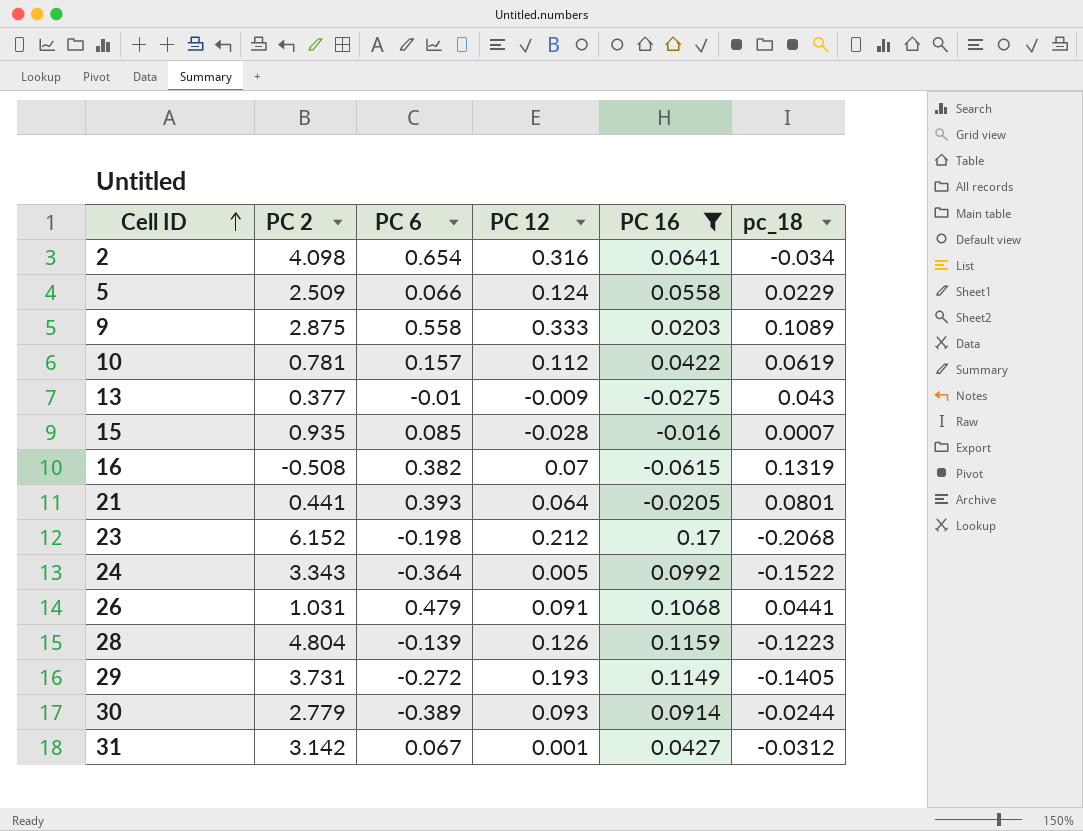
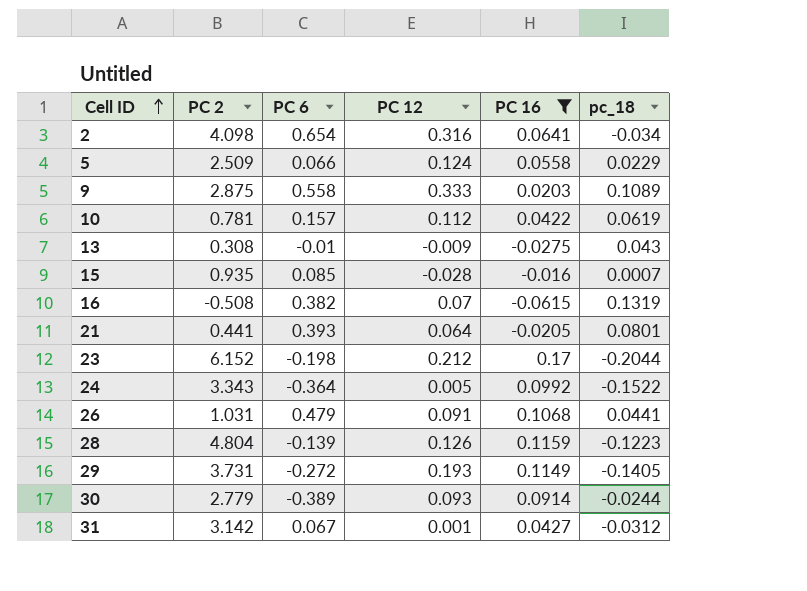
13 | PC 2: 0.377 -> 0.308
23 | pc_18: -0.2068 -> -0.2044

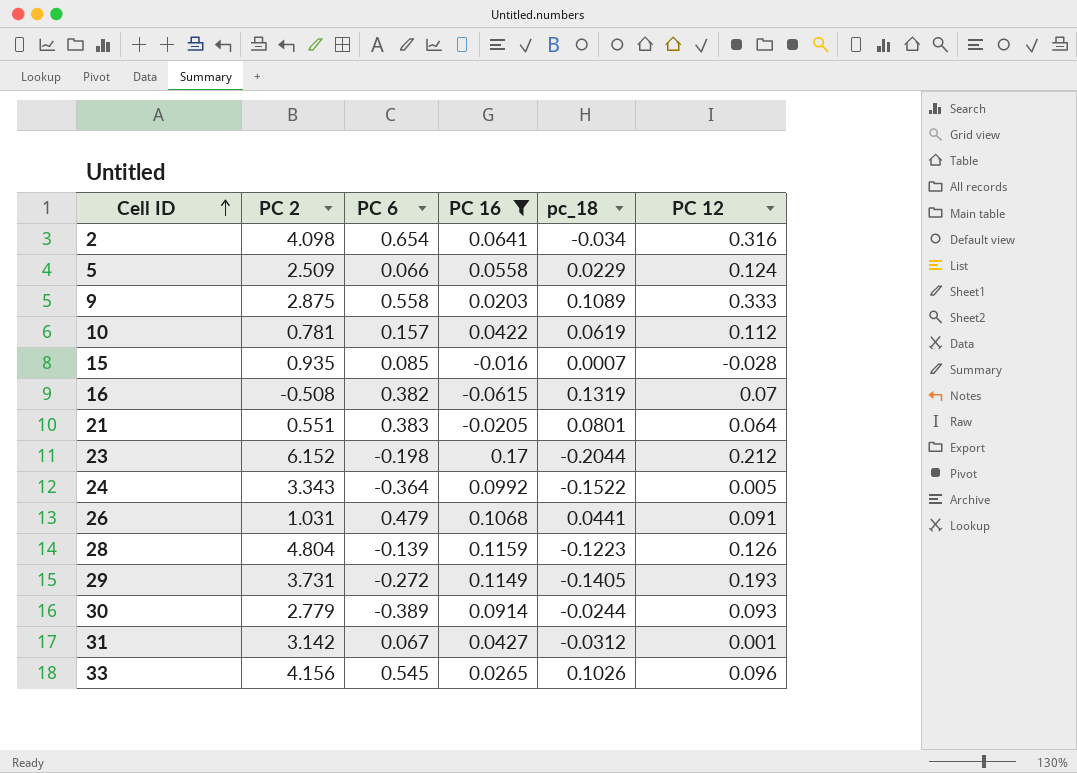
column PC 12 | position: 4 -> 6
row 13: 0.308 | -0.01 | -0.009 | -0.0275 | 0.043 -> none
21 | PC 2: 0.441 -> 0.551
21 | PC 6: 0.393 -> 0.383
row 33: none -> 4.156 | 0.545 | 0.0265 | 0.1026 | 0.096

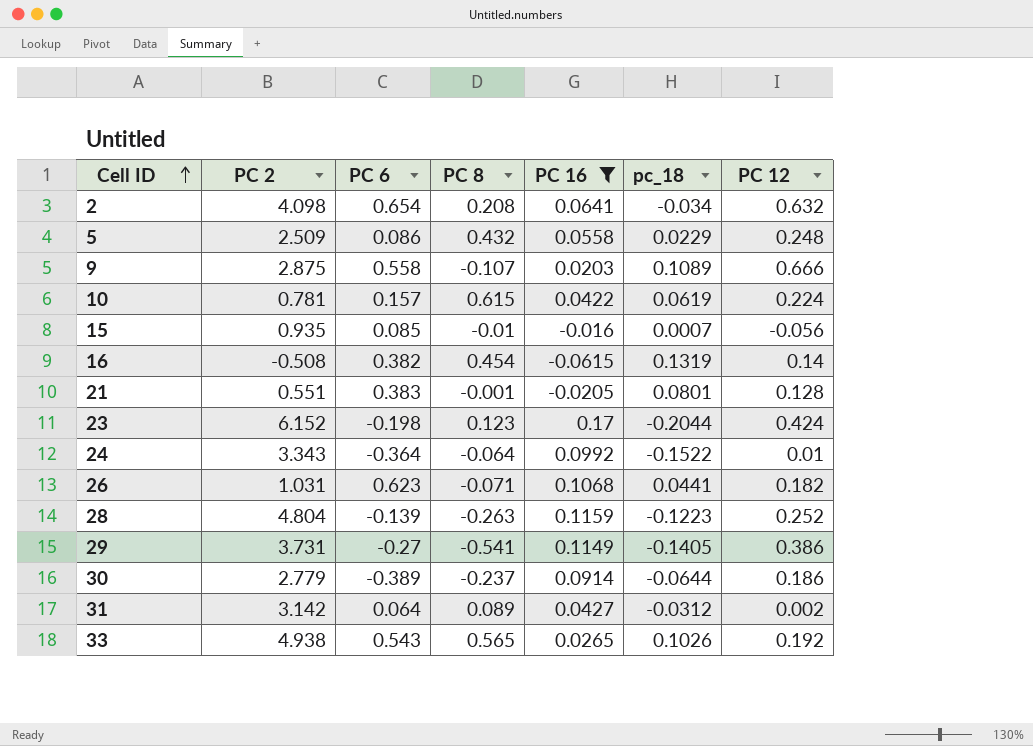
column PC 8 | position: none -> 4
2 | PC 12: 0.316 -> 0.632
5 | PC 6: 0.066 -> 0.086
5 | PC 12: 0.124 -> 0.248
9 | PC 12: 0.333 -> 0.666
10 | PC 12: 0.112 -> 0.224
15 | PC 12: -0.028 -> -0.056
16 | PC 12: 0.07 -> 0.14
21 | PC 12: 0.064 -> 0.128
23 | PC 12: 0.212 -> 0.424
24 | PC 12: 0.005 -> 0.01
26 | PC 6: 0.479 -> 0.623
26 | PC 12: 0.091 -> 0.182
28 | PC 12: 0.126 -> 0.252
29 | PC 6: -0.272 -> -0.27
29 | PC 12: 0.193 -> 0.386
30 | pc_18: -0.0244 -> -0.0644
30 | PC 12: 0.093 -> 0.186
31 | PC 6: 0.067 -> 0.064
31 | PC 12: 0.001 -> 0.002
33 | PC 2: 4.156 -> 4.938
33 | PC 6: 0.545 -> 0.543
33 | PC 12: 0.096 -> 0.192

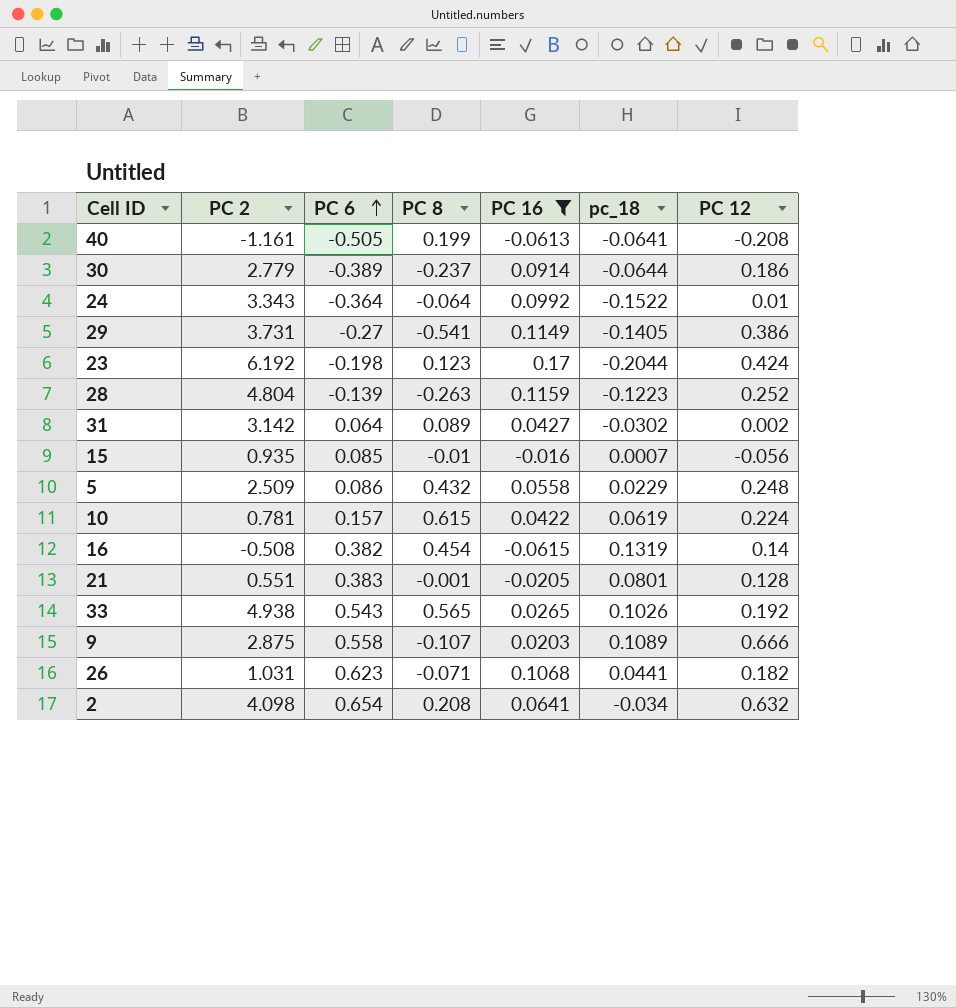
row order: Cell ID ascending -> PC 6 ascending
row 40: none -> -1.161 | -0.505 | 0.199 | -0.0613 | -0.0641 | -0.208
23 | PC 2: 6.152 -> 6.192
31 | pc_18: -0.0312 -> -0.0302

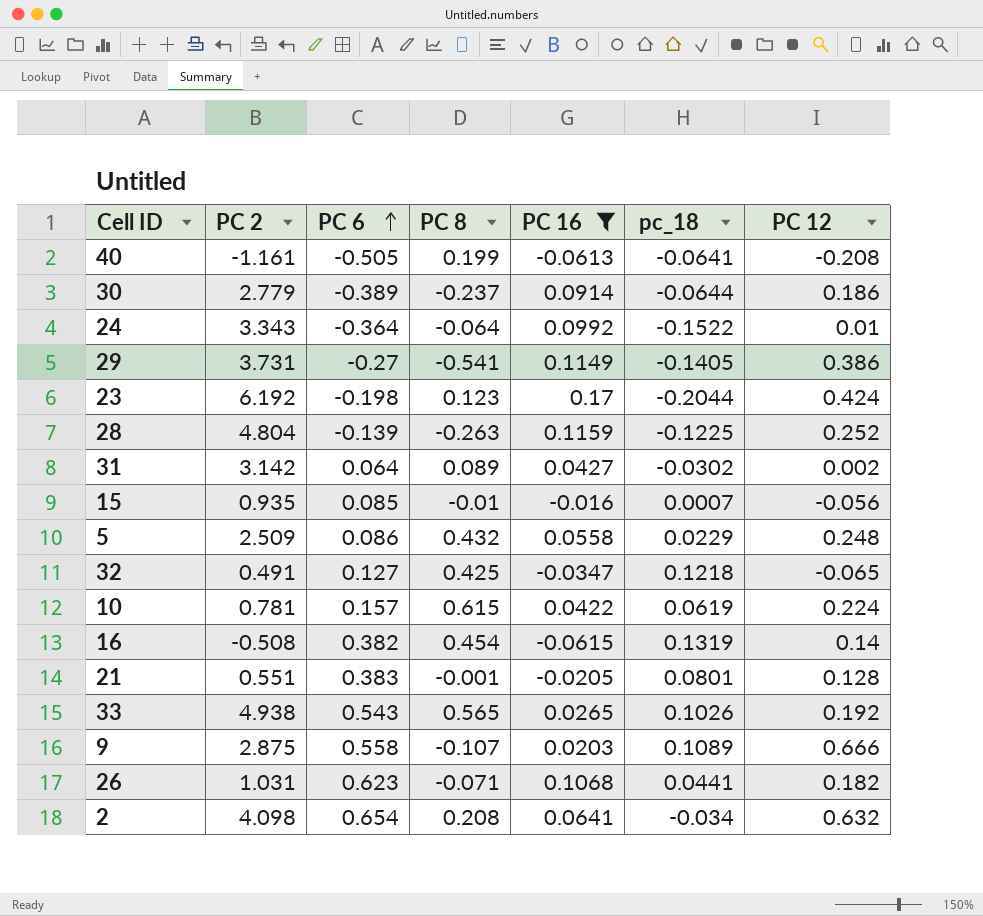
28 | pc_18: -0.1223 -> -0.1225
row 32: none -> 0.491 | 0.127 | 0.425 | -0.0347 | 0.1218 | -0.065

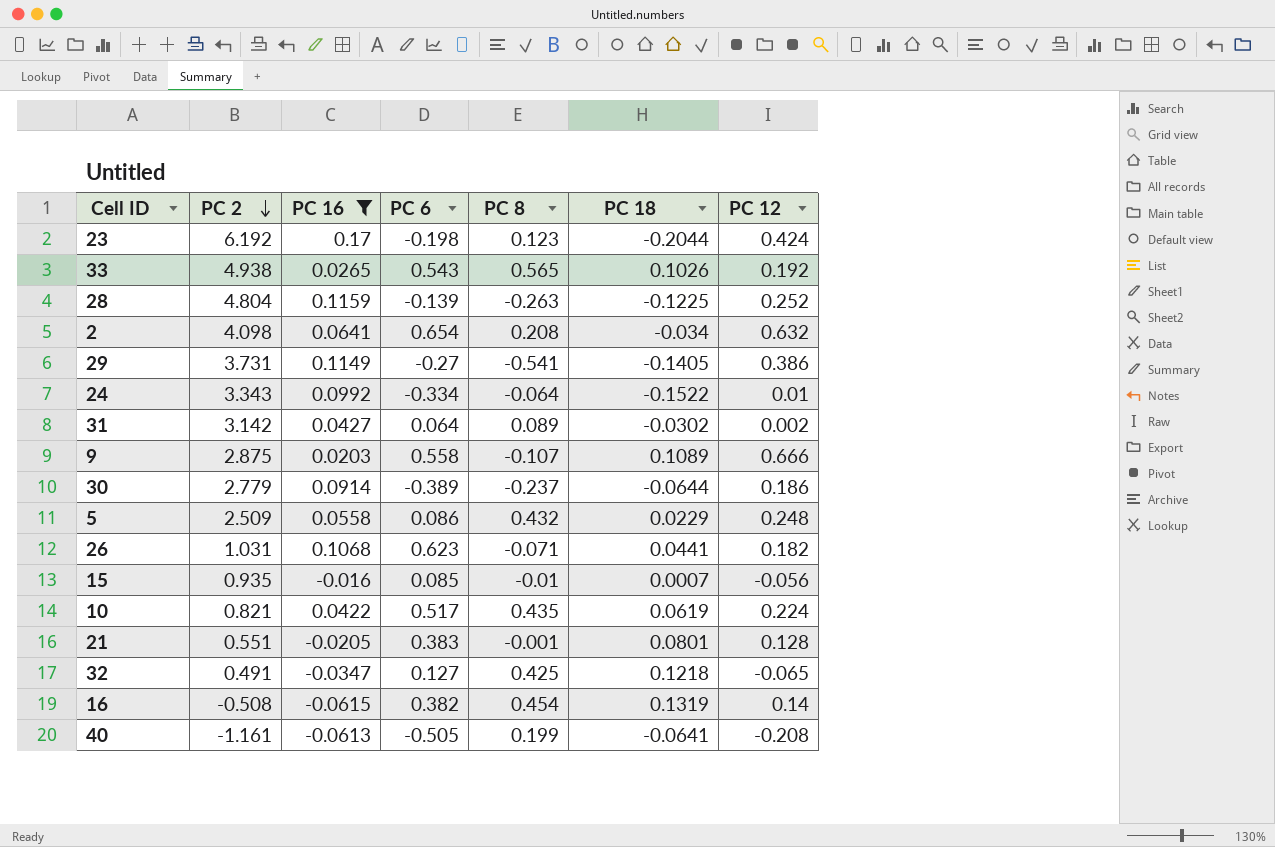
row order: PC 6 ascending -> PC 2 descending
column PC 16 | position: 5 -> 3
column name: pc_18 -> PC 18
24 | PC 6: -0.364 -> -0.334
10 | PC 2: 0.781 -> 0.821
10 | PC 6: 0.157 -> 0.517
10 | PC 8: 0.615 -> 0.435

